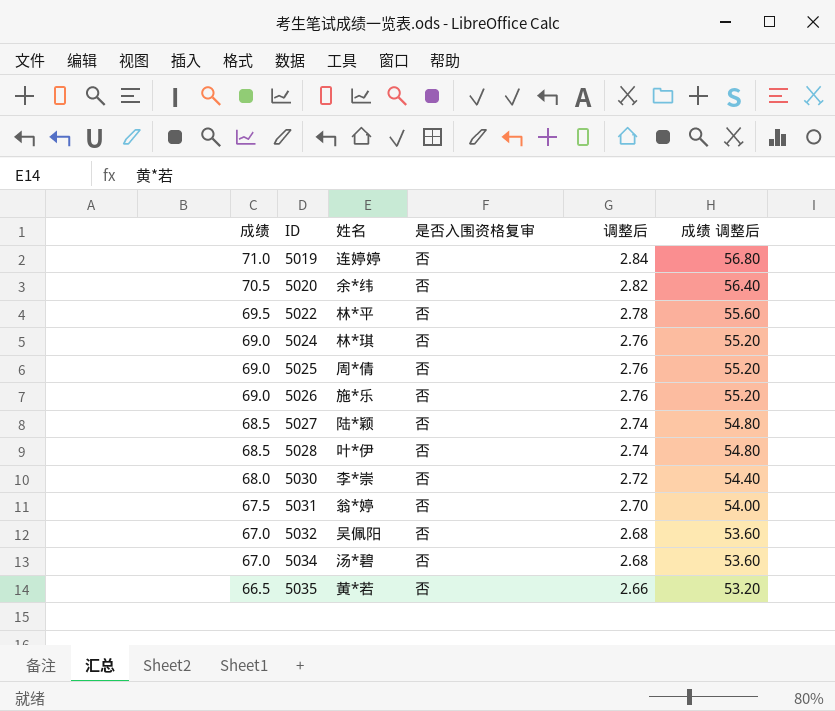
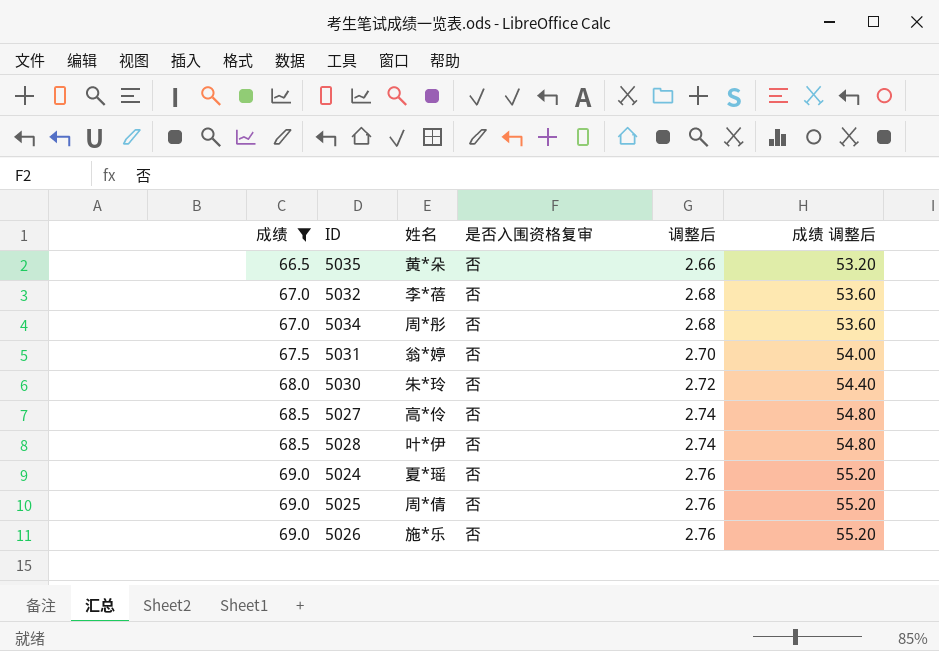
filter: none -> 成绩 <= 69.0
row order: 成绩 descending -> 成绩 ascending
5035 | 姓名: 黄*若 -> 黄*朵
5032 | 姓名: 吴佩阳 -> 李*蓓
5034 | 姓名: 汤*碧 -> 周*彤
5030 | 姓名: 李*崇 -> 朱*玲
5027 | 姓名: 陆*颖 -> 高*伶
5024 | 姓名: 林*琪 -> 夏*瑶

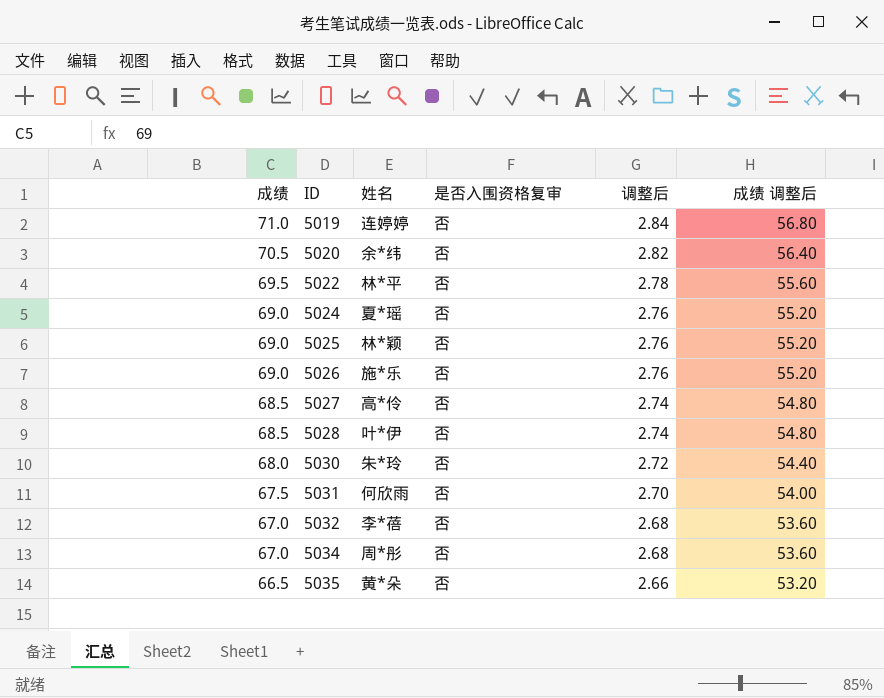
filter: 成绩 <= 69.0 -> none
row order: 成绩 ascending -> 成绩 descending
5025 | 姓名: 周*倩 -> 林*颖
5031 | 姓名: 翁*婷 -> 何欣雨

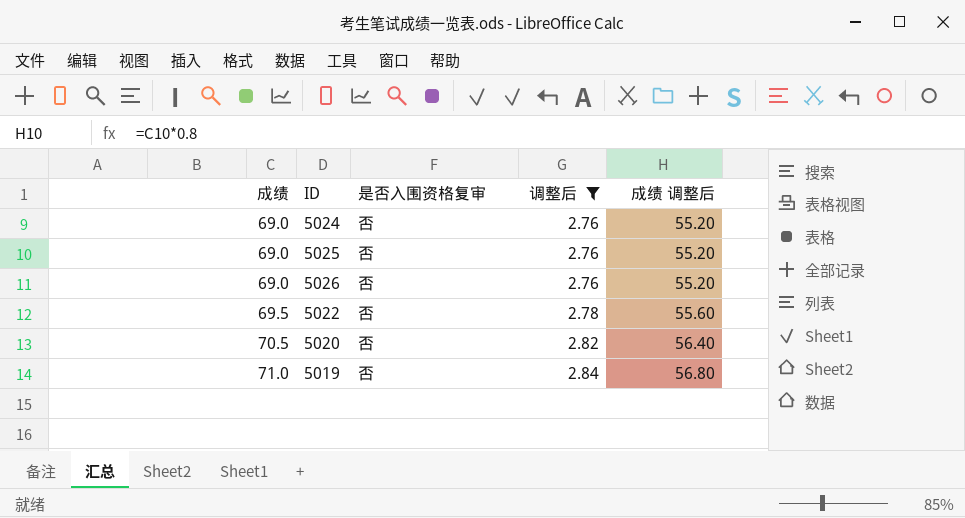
filter: none -> 调整后 >= 2.76
row order: 成绩 descending -> 成绩 ascending
column 姓名 | position: 3 -> none

